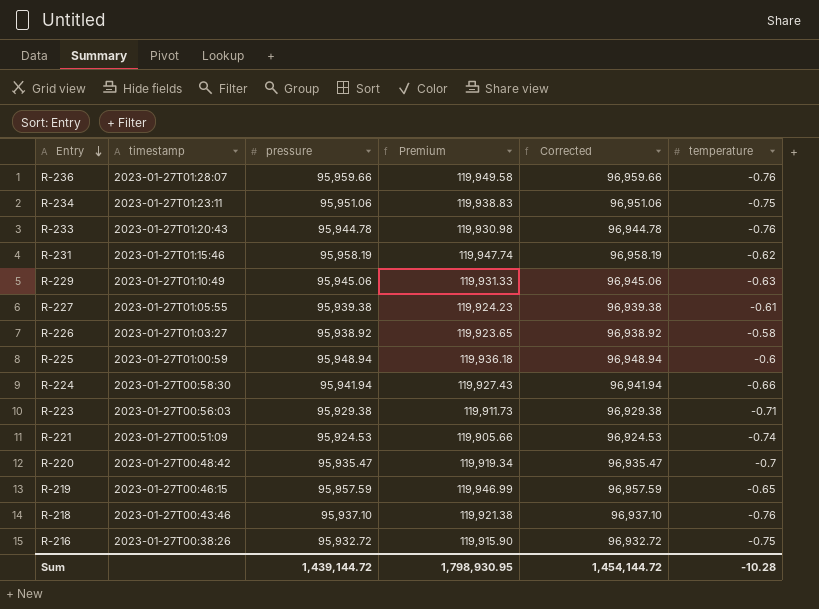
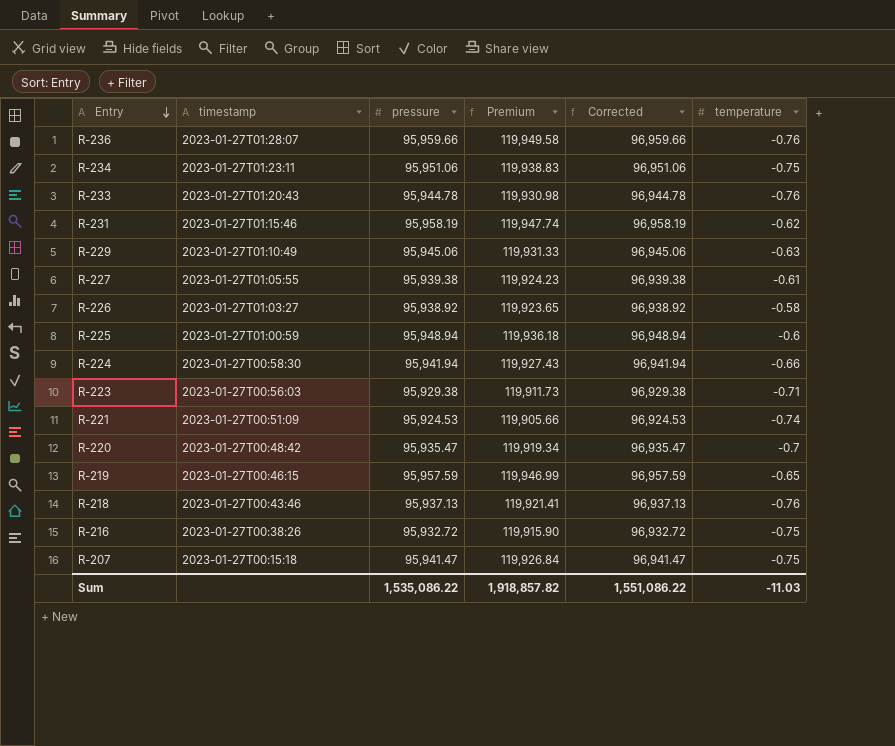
R-218 | pressure: 95,937.10 -> 95,937.13
R-218 | Premium: 119,921.38 -> 119,921.41
R-218 | Corrected: 96,937.10 -> 96,937.13
row R-207: none -> 2023-01-27T00:15:18 | 95,941.47 | 119,926.84 | 96,941.47 | -0.75
Sum | pressure: 1,439,144.72 -> 1,535,086.22
Sum | Premium: 1,798,930.95 -> 1,918,857.82
Sum | Corrected: 1,454,144.72 -> 1,551,086.22
Sum | temperature: -10.28 -> -11.03

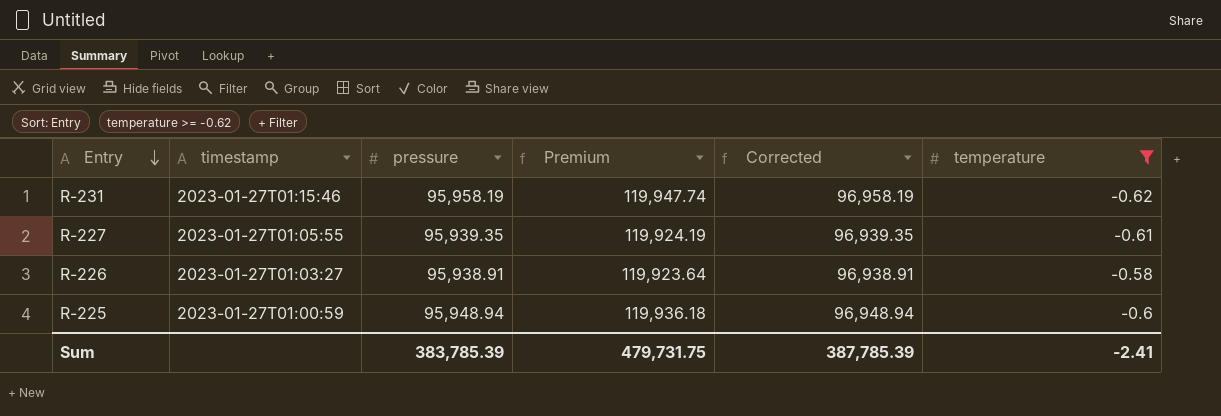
filter: none -> temperature >= -0.62
R-227 | pressure: 95,939.38 -> 95,939.35
R-227 | Premium: 119,924.23 -> 119,924.19
R-227 | Corrected: 96,939.38 -> 96,939.35
R-226 | pressure: 95,938.92 -> 95,938.91
R-226 | Premium: 119,923.65 -> 119,923.64
R-226 | Corrected: 96,938.92 -> 96,938.91
Sum | pressure: 1,535,086.22 -> 383,785.39
Sum | Premium: 1,918,857.82 -> 479,731.75
Sum | Corrected: 1,551,086.22 -> 387,785.39
Sum | temperature: -11.03 -> -2.41

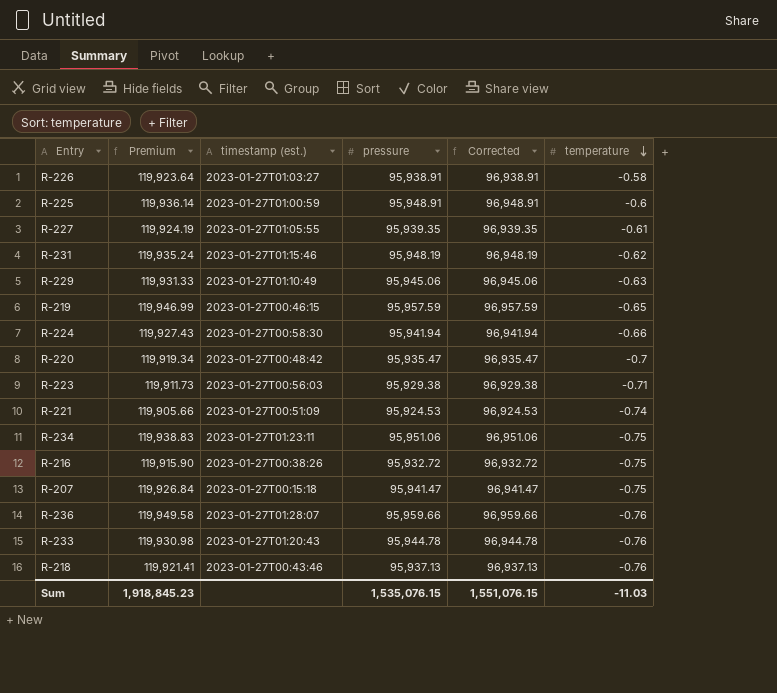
filter: temperature >= -0.62 -> none
row order: Entry descending -> temperature descending
column Premium | position: 4 -> 2
column name: timestamp -> timestamp (est.)
R-225 | Premium: 119,936.18 -> 119,936.14
R-225 | pressure: 95,948.94 -> 95,948.91
R-225 | Corrected: 96,948.94 -> 96,948.91
R-231 | Premium: 119,947.74 -> 119,935.24
R-231 | pressure: 95,958.19 -> 95,948.19
R-231 | Corrected: 96,958.19 -> 96,948.19
Sum | Premium: 479,731.75 -> 1,918,845.23
Sum | pressure: 383,785.39 -> 1,535,076.15
Sum | Corrected: 387,785.39 -> 1,551,076.15
Sum | temperature: -2.41 -> -11.03

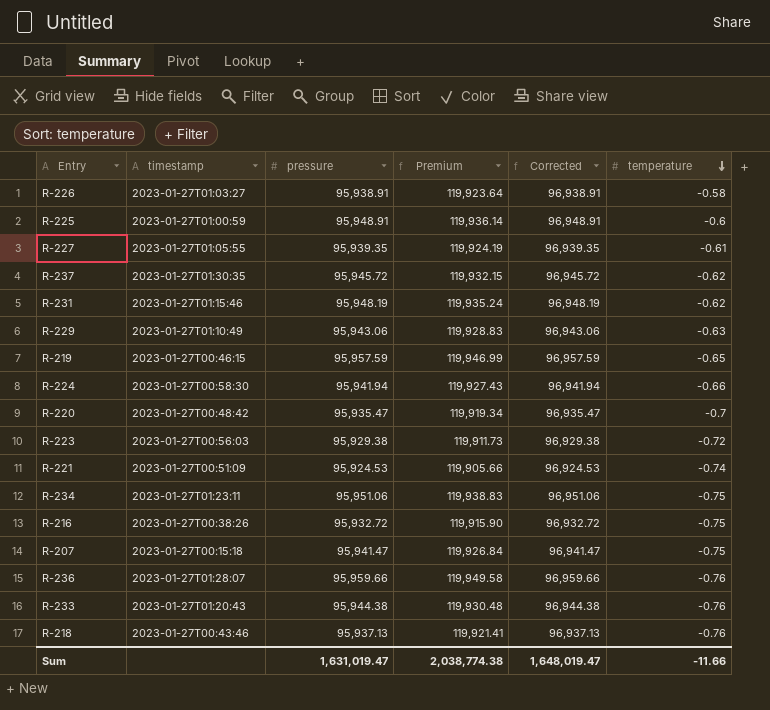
column name: timestamp (est.) -> timestamp
column Premium | position: 2 -> 4
row R-237: none -> 2023-01-27T01:30:35 | 95,945.72 | 119,932.15 | 96,945.72 | -0.62
R-229 | pressure: 95,945.06 -> 95,943.06
R-229 | Premium: 119,931.33 -> 119,928.83
R-229 | Corrected: 96,945.06 -> 96,943.06
R-223 | temperature: -0.71 -> -0.72
R-233 | pressure: 95,944.78 -> 95,944.38
R-233 | Premium: 119,930.98 -> 119,930.48
R-233 | Corrected: 96,944.78 -> 96,944.38
Sum | pressure: 1,535,076.15 -> 1,631,019.47
Sum | Premium: 1,918,845.23 -> 2,038,774.38
Sum | Corrected: 1,551,076.15 -> 1,648,019.47
Sum | temperature: -11.03 -> -11.66

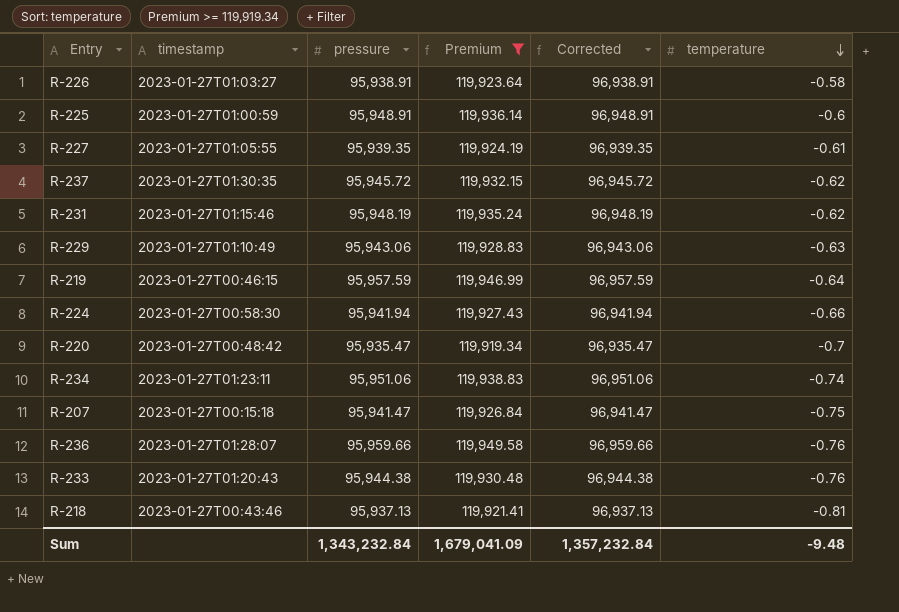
filter: none -> Premium >= 119,919.34
R-219 | temperature: -0.65 -> -0.64
R-234 | temperature: -0.75 -> -0.74
R-218 | temperature: -0.76 -> -0.81
Sum | pressure: 1,631,019.47 -> 1,343,232.84
Sum | Premium: 2,038,774.38 -> 1,679,041.09
Sum | Corrected: 1,648,019.47 -> 1,357,232.84
Sum | temperature: -11.66 -> -9.48

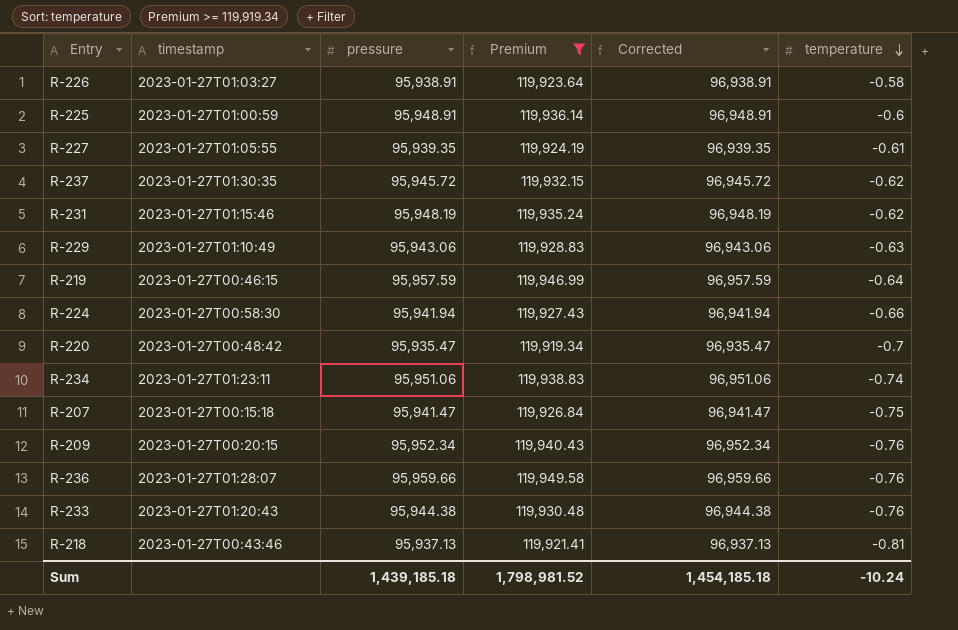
row R-209: none -> 2023-01-27T00:20:15 | 95,952.34 | 119,940.43 | 96,952.34 | -0.76
Sum | pressure: 1,343,232.84 -> 1,439,185.18
Sum | Premium: 1,679,041.09 -> 1,798,981.52
Sum | Corrected: 1,357,232.84 -> 1,454,185.18
Sum | temperature: -9.48 -> -10.24

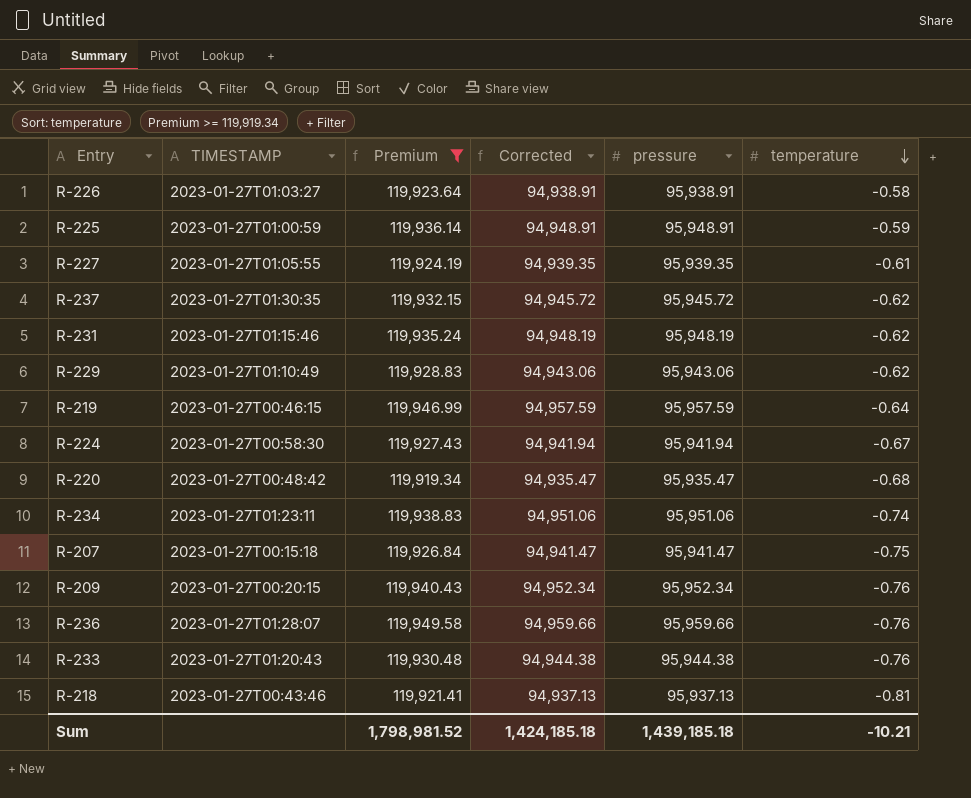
column name: timestamp -> TIMESTAMP
column Corrected | formula: [pressure] + 1000 -> [pressure] - 1000
column pressure | position: 3 -> 5
R-225 | temperature: -0.6 -> -0.59
R-229 | temperature: -0.63 -> -0.62
R-224 | temperature: -0.66 -> -0.67
R-220 | temperature: -0.7 -> -0.68
Sum | Corrected: 1,454,185.18 -> 1,424,185.18
Sum | temperature: -10.24 -> -10.21

